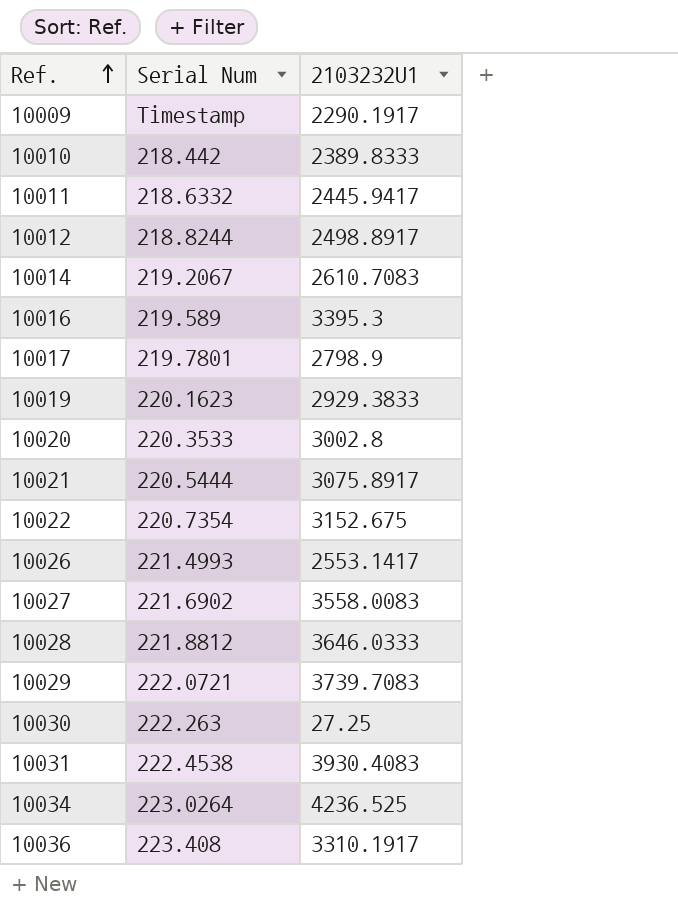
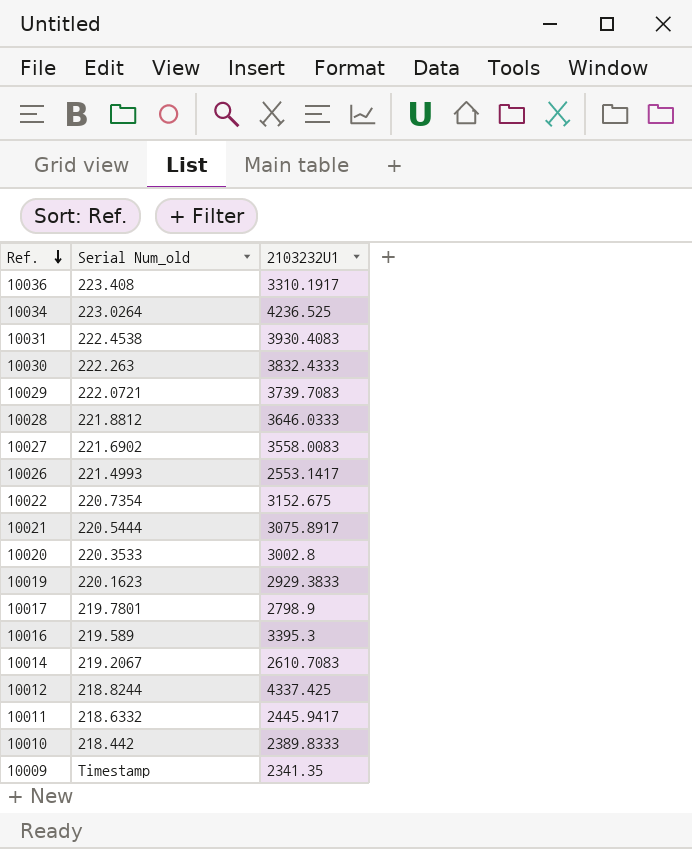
row order: Ref. ascending -> Ref. descending
column name: Serial Num -> Serial Num_old
10030 | 2103232U1: 27.25 -> 3832.4333
10012 | 2103232U1: 2498.8917 -> 4337.425
10009 | 2103232U1: 2290.1917 -> 2341.35

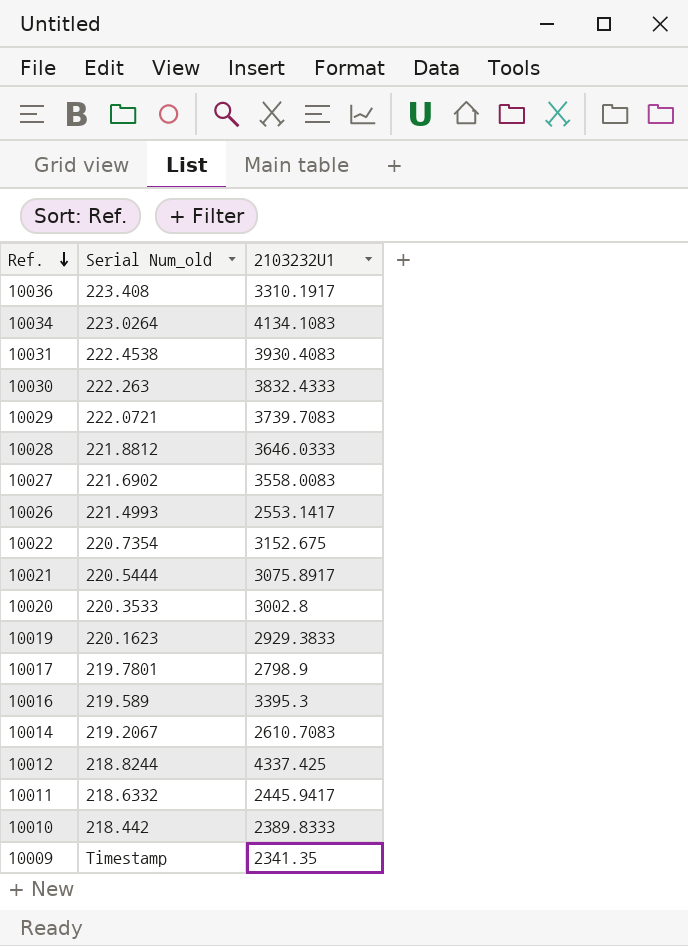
10034 | 2103232U1: 4236.525 -> 4134.1083

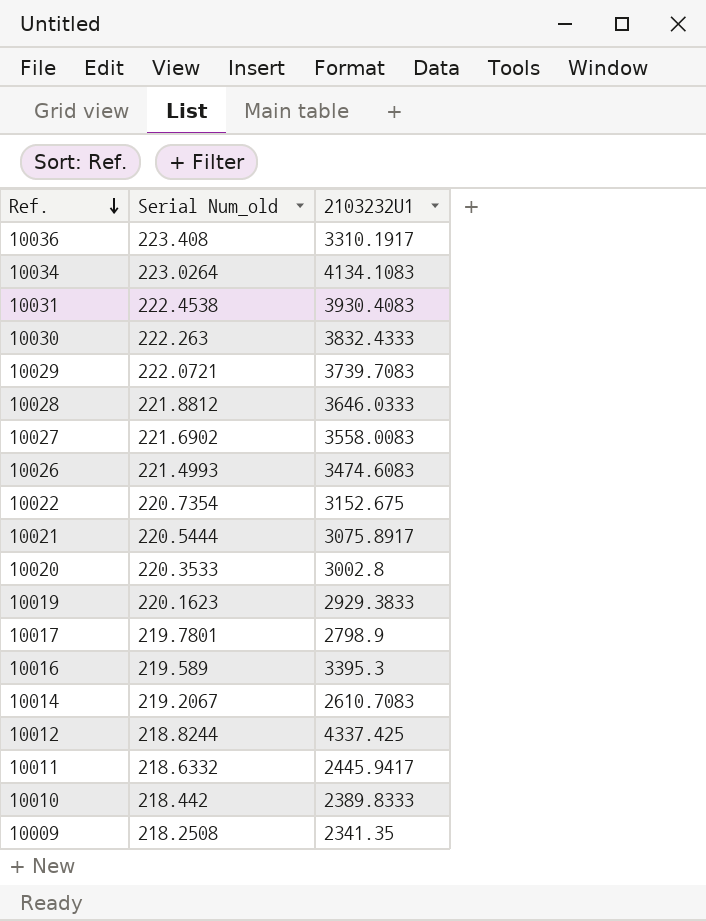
10026 | 2103232U1: 2553.1417 -> 3474.6083
10009 | Serial Num_old: Timestamp -> 218.2508

